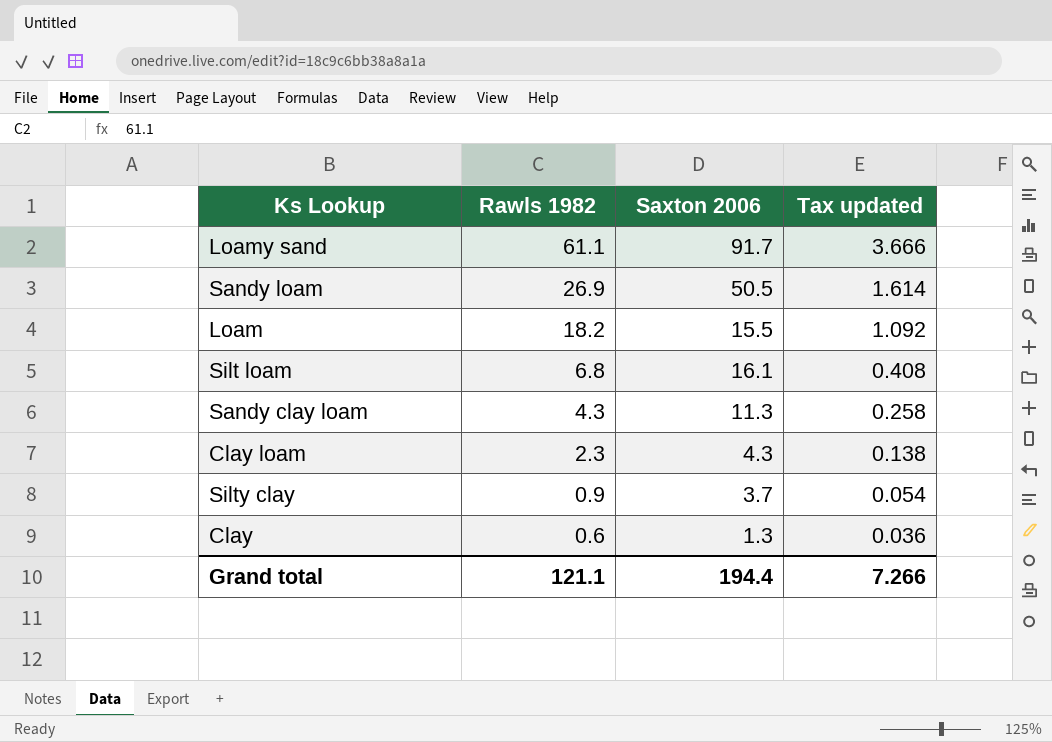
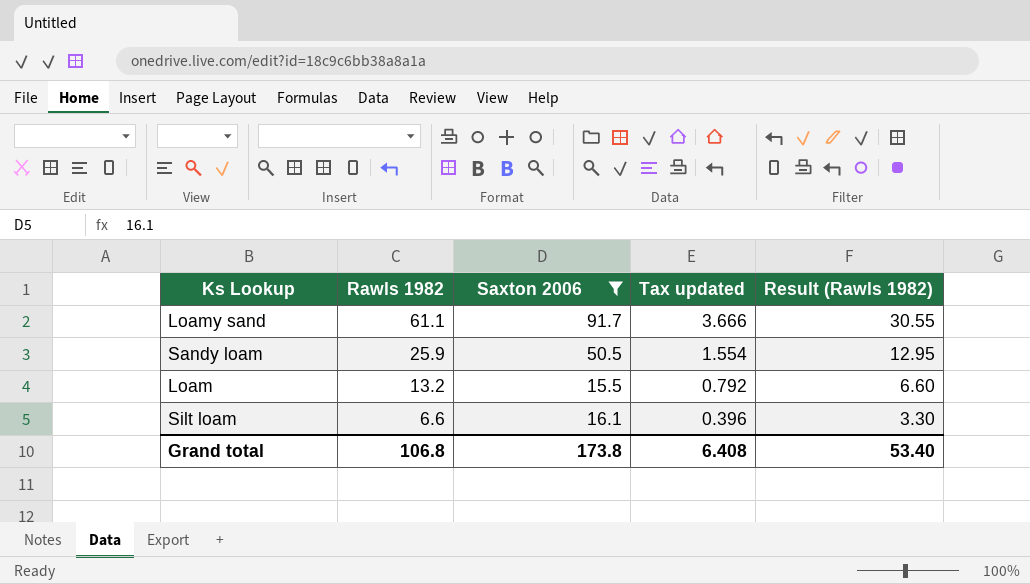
filter: none -> Saxton 2006 >= 15.5
column Result (Rawls 1982) | formula: none -> [Rawls 1982] * 0.5
Sandy loam | Rawls 1982: 26.9 -> 25.9
Sandy loam | Tax updated: 1.614 -> 1.554
Loam | Rawls 1982: 18.2 -> 13.2
Loam | Tax updated: 1.092 -> 0.792
Silt loam | Rawls 1982: 6.8 -> 6.6
Silt loam | Tax updated: 0.408 -> 0.396
Grand total | Rawls 1982: 121.1 -> 106.8
Grand total | Saxton 2006: 194.4 -> 173.8
Grand total | Tax updated: 7.266 -> 6.408

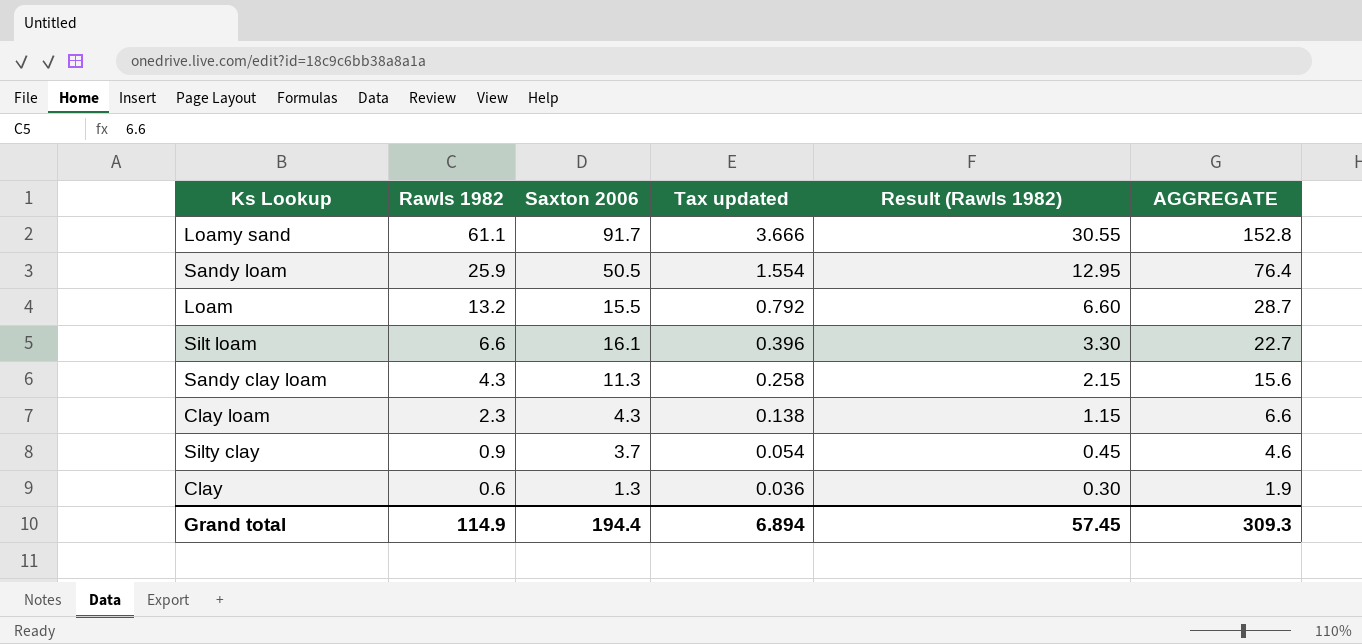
filter: Saxton 2006 >= 15.5 -> none
column AGGREGATE | formula: none -> [Rawls 1982] + [Saxton 2006]
Grand total | Rawls 1982: 106.8 -> 114.9
Grand total | Saxton 2006: 173.8 -> 194.4
Grand total | Tax updated: 6.408 -> 6.894
Grand total | Result (Rawls 1982): 53.40 -> 57.45

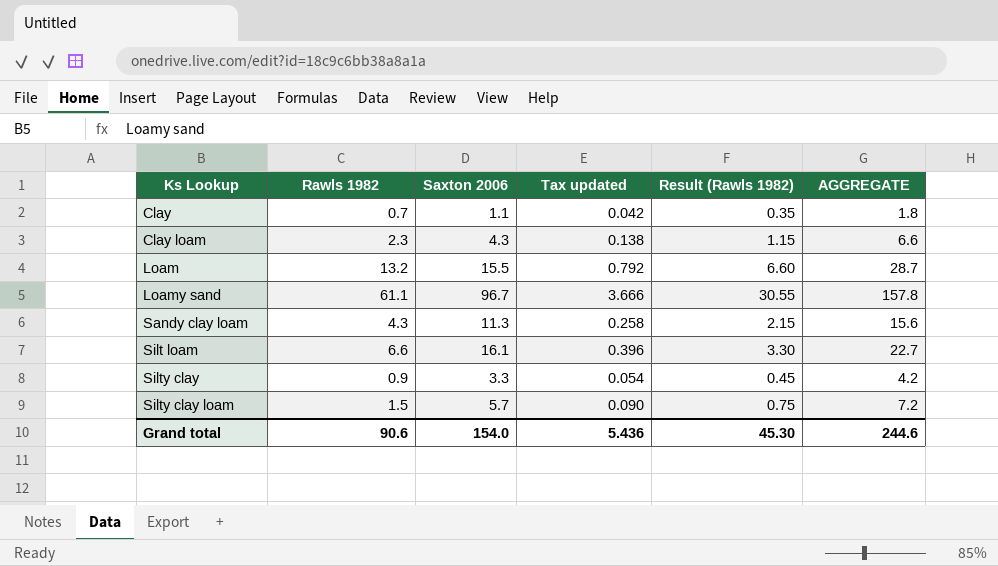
row order: Rawls 1982 descending -> Ks Lookup ascending
row Sandy loam: 25.9 | 50.5 | 1.554 | 12.95 | 76.4 -> none
Clay | Rawls 1982: 0.6 -> 0.7
Clay | Saxton 2006: 1.3 -> 1.1
Clay | Tax updated: 0.036 -> 0.042
Clay | Result (Rawls 1982): 0.30 -> 0.35
Clay | AGGREGATE: 1.9 -> 1.8
Loamy sand | Saxton 2006: 91.7 -> 96.7
Loamy sand | AGGREGATE: 152.8 -> 157.8
Silty clay | Saxton 2006: 3.7 -> 3.3
Silty clay | AGGREGATE: 4.6 -> 4.2
row Silty clay loam: none -> 1.5 | 5.7 | 0.090 | 0.75 | 7.2
Grand total | Rawls 1982: 114.9 -> 90.6
Grand total | Saxton 2006: 194.4 -> 154.0
Grand total | Tax updated: 6.894 -> 5.436
Grand total | Result (Rawls 1982): 57.45 -> 45.30
Grand total | AGGREGATE: 309.3 -> 244.6

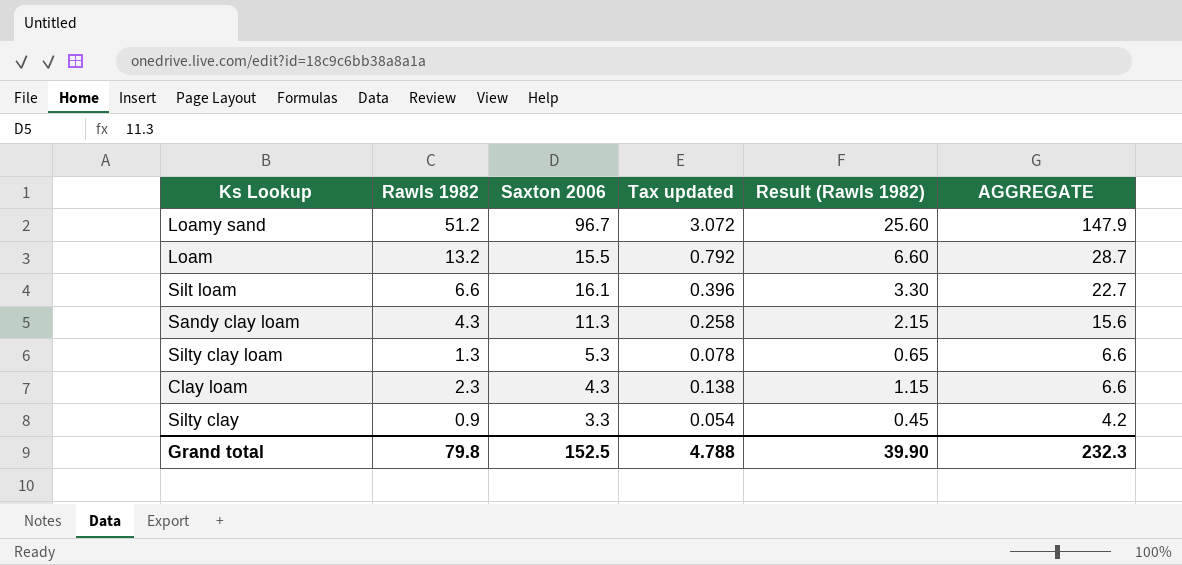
row order: Ks Lookup ascending -> AGGREGATE descending
row Clay: 0.7 | 1.1 | 0.042 | 0.35 | 1.8 -> none
Loamy sand | Rawls 1982: 61.1 -> 51.2
Loamy sand | Tax updated: 3.666 -> 3.072
Loamy sand | Result (Rawls 1982): 30.55 -> 25.60
Loamy sand | AGGREGATE: 157.8 -> 147.9
Silty clay loam | Rawls 1982: 1.5 -> 1.3
Silty clay loam | Saxton 2006: 5.7 -> 5.3
Silty clay loam | Tax updated: 0.090 -> 0.078
Silty clay loam | Result (Rawls 1982): 0.75 -> 0.65
Silty clay loam | AGGREGATE: 7.2 -> 6.6
Grand total | Rawls 1982: 90.6 -> 79.8
Grand total | Saxton 2006: 154.0 -> 152.5
Grand total | Tax updated: 5.436 -> 4.788
Grand total | Result (Rawls 1982): 45.30 -> 39.90
Grand total | AGGREGATE: 244.6 -> 232.3

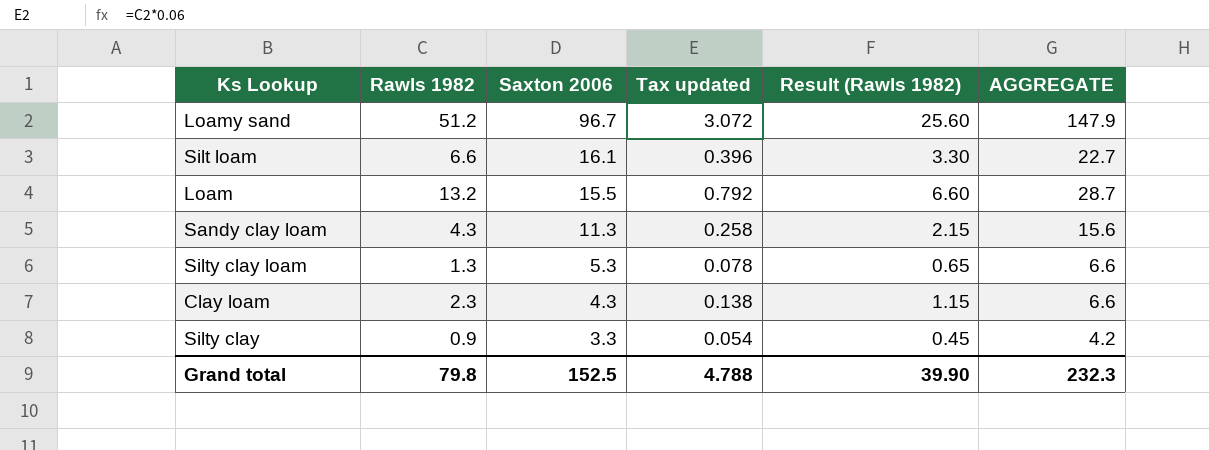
row order: AGGREGATE descending -> Saxton 2006 descending

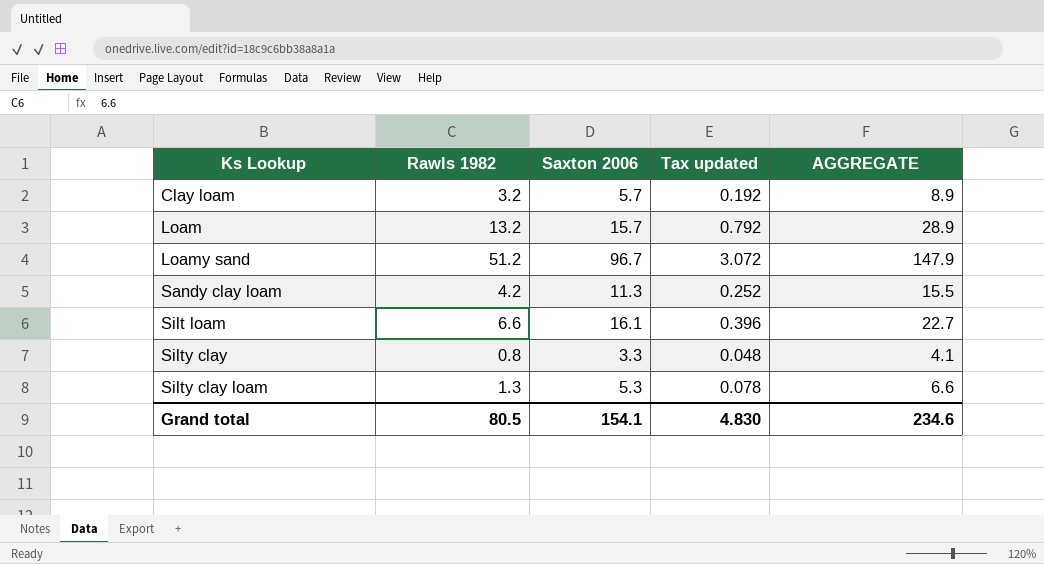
row order: Saxton 2006 descending -> Ks Lookup ascending
column Result (Rawls 1982) | formula: [Rawls 1982] * 0.5 -> none
Clay loam | Rawls 1982: 2.3 -> 3.2
Clay loam | Saxton 2006: 4.3 -> 5.7
Clay loam | Tax updated: 0.138 -> 0.192
Clay loam | AGGREGATE: 6.6 -> 8.9
Loam | Saxton 2006: 15.5 -> 15.7
Loam | AGGREGATE: 28.7 -> 28.9
Sandy clay loam | Rawls 1982: 4.3 -> 4.2
Sandy clay loam | Tax updated: 0.258 -> 0.252
Sandy clay loam | AGGREGATE: 15.6 -> 15.5
Silty clay | Rawls 1982: 0.9 -> 0.8
Silty clay | Tax updated: 0.054 -> 0.048
Silty clay | AGGREGATE: 4.2 -> 4.1
Grand total | Rawls 1982: 79.8 -> 80.5
Grand total | Saxton 2006: 152.5 -> 154.1
Grand total | Tax updated: 4.788 -> 4.830
Grand total | AGGREGATE: 232.3 -> 234.6

